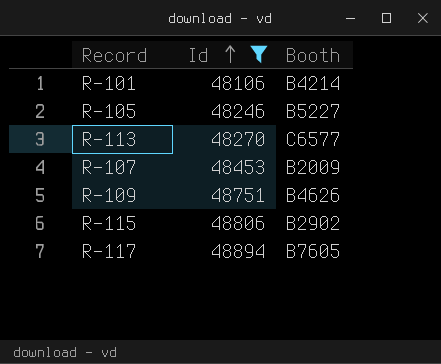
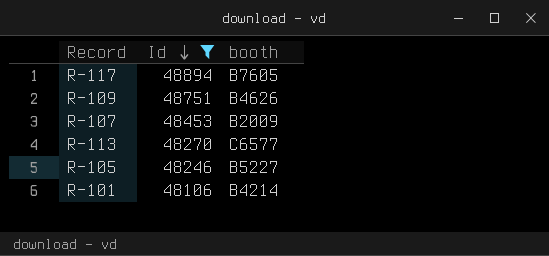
row order: Id ascending -> Id descending
column name: Booth -> booth
row R-115: 48806 | B2902 -> none

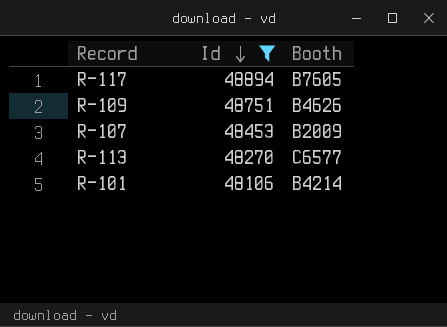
column name: booth -> Booth
row R-105: 48246 | B5227 -> none

